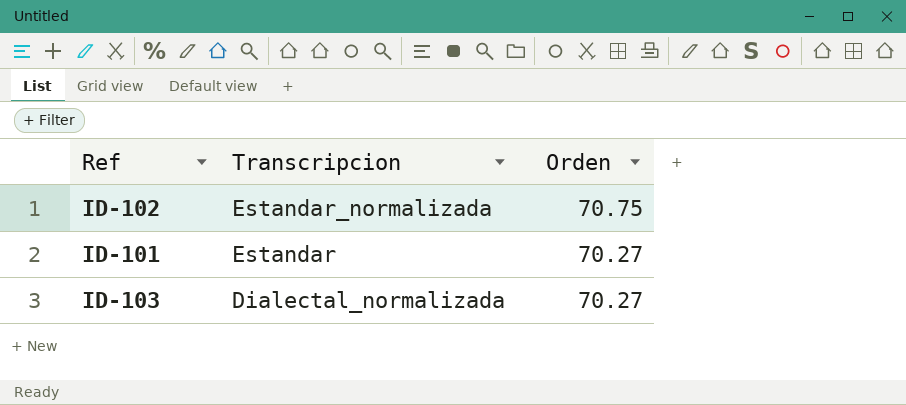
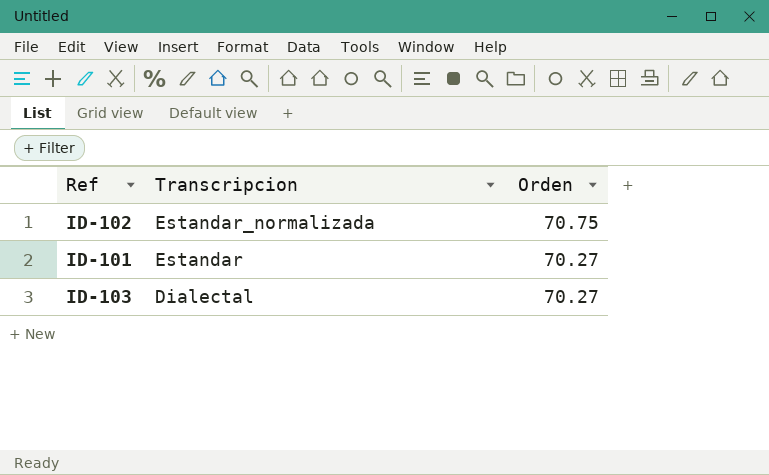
ID-103 | Transcripcion: Dialectal_normalizada -> Dialectal

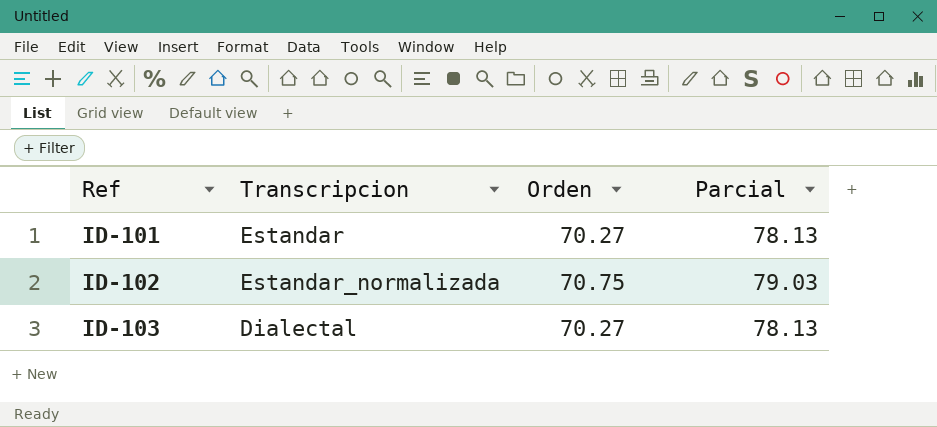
row order: Transcripcion descending -> Ref ascending
column Parcial | position: none -> 4

